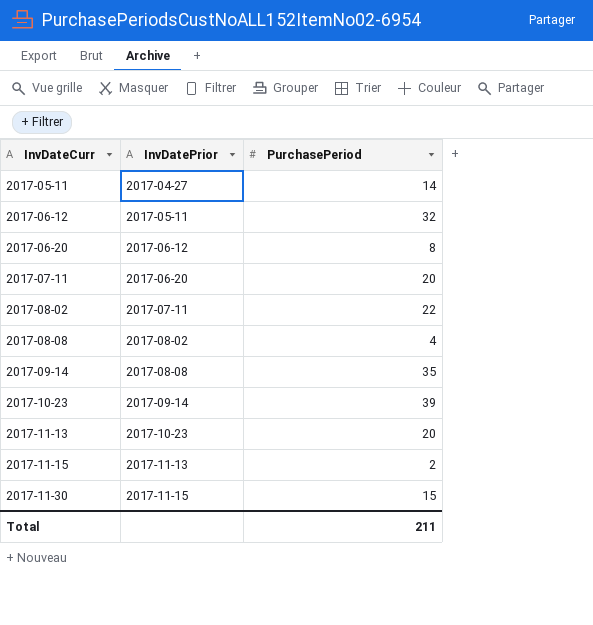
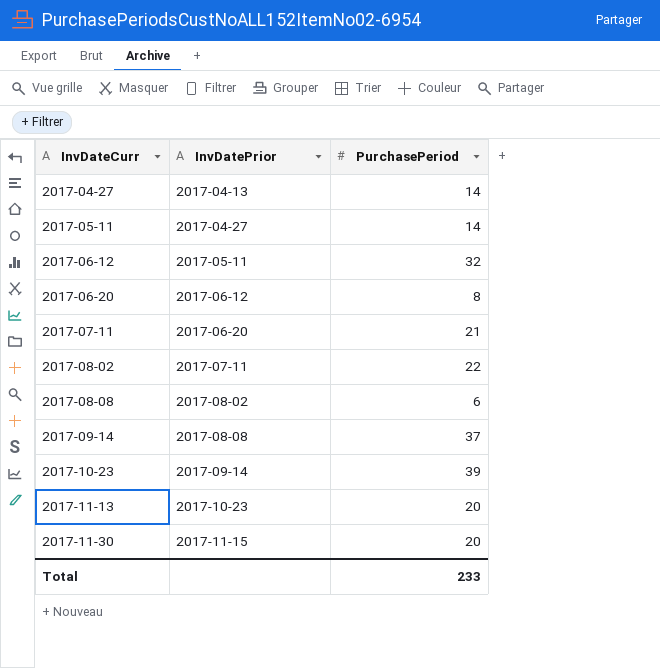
row 2017-11-15: 2017-11-13 | 2 -> none
row 2017-04-27: none -> 2017-04-13 | 14
2017-07-11 | PurchasePeriod: 20 -> 21
2017-08-08 | PurchasePeriod: 4 -> 6
2017-09-14 | PurchasePeriod: 35 -> 37
2017-11-30 | PurchasePeriod: 15 -> 20
Total | PurchasePeriod: 211 -> 233

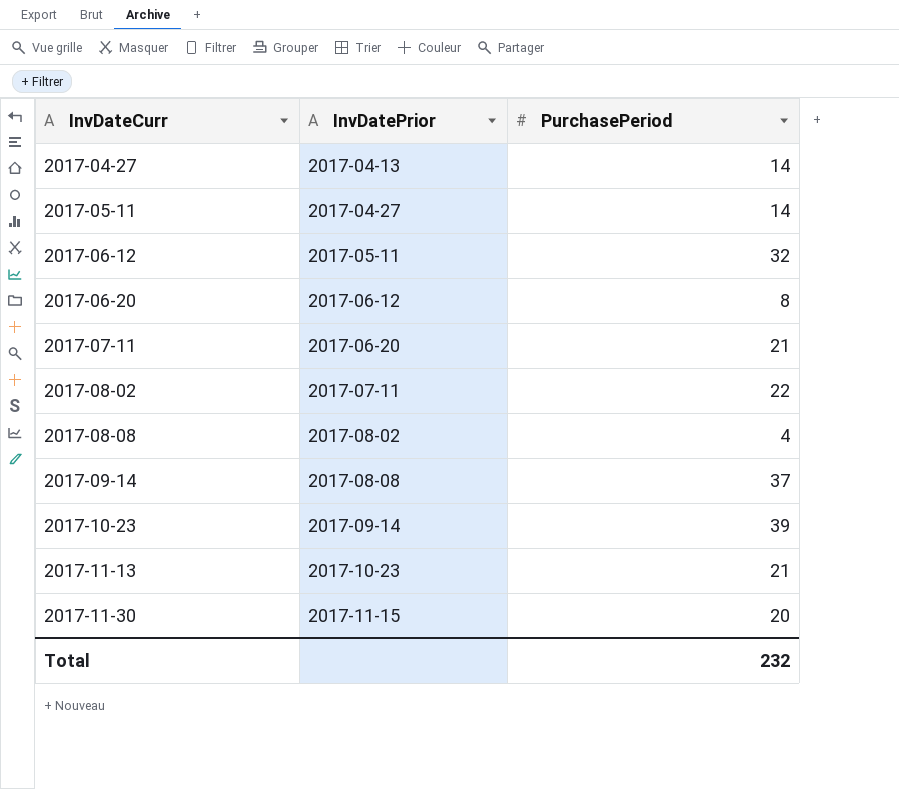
2017-08-08 | PurchasePeriod: 6 -> 4
2017-11-13 | PurchasePeriod: 20 -> 21
Total | PurchasePeriod: 233 -> 232

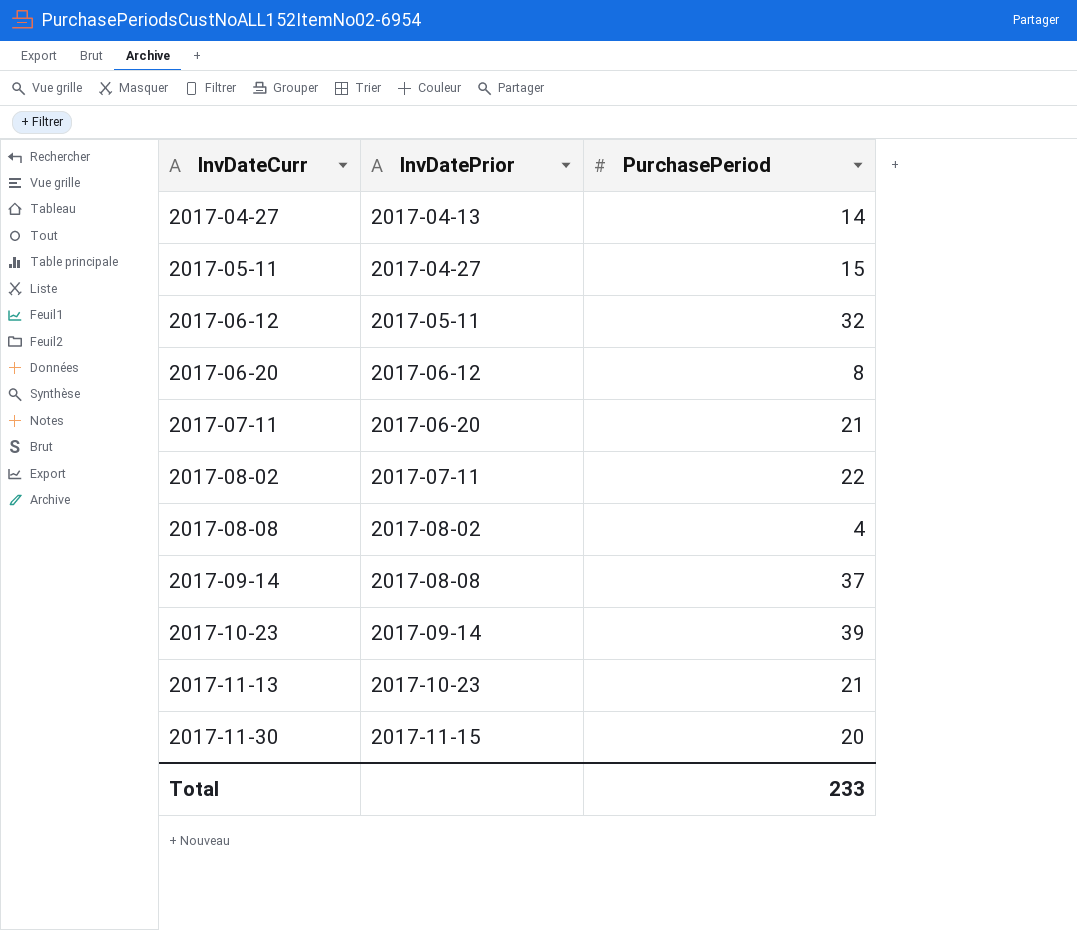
2017-05-11 | PurchasePeriod: 14 -> 15
Total | PurchasePeriod: 232 -> 233

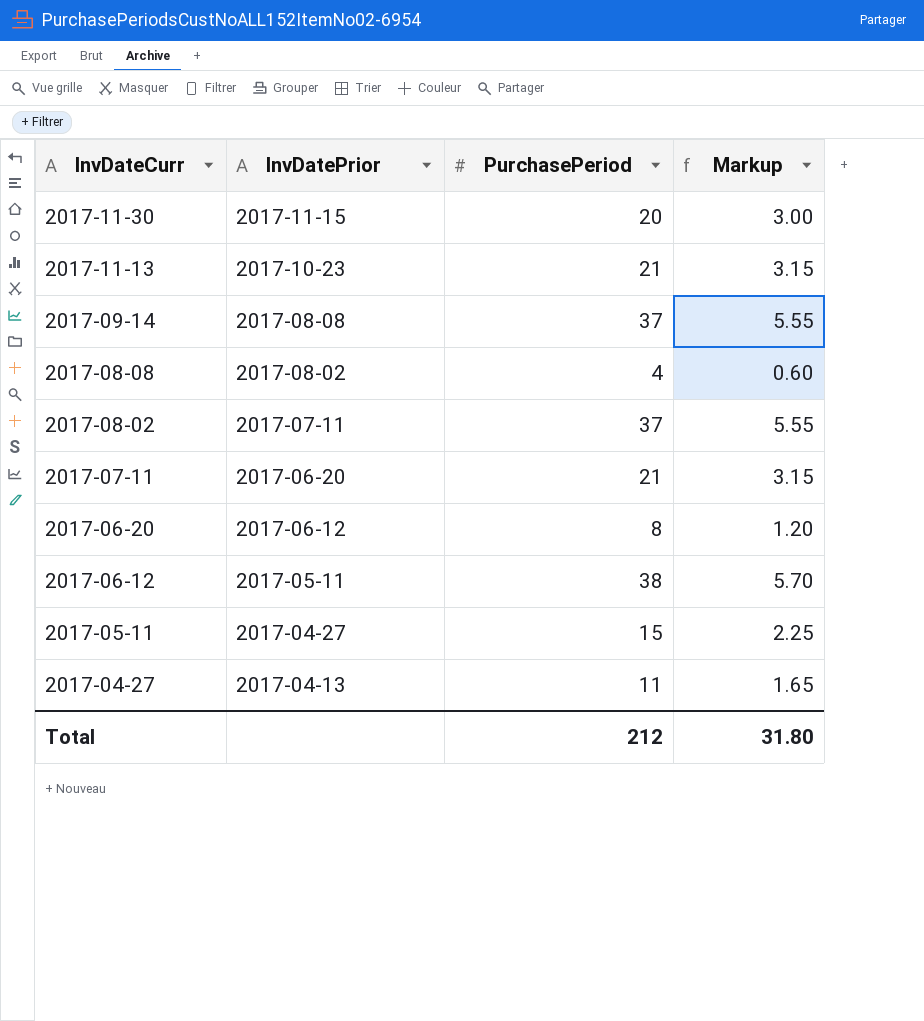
row order: InvDateCurr ascending -> InvDateCurr descending
column Markup | formula: none -> [PurchasePeriod] * 0.15
row 2017-10-23: 2017-09-14 | 39 -> none
2017-08-02 | PurchasePeriod: 22 -> 37
2017-06-12 | PurchasePeriod: 32 -> 38
2017-04-27 | PurchasePeriod: 14 -> 11
Total | PurchasePeriod: 233 -> 212

